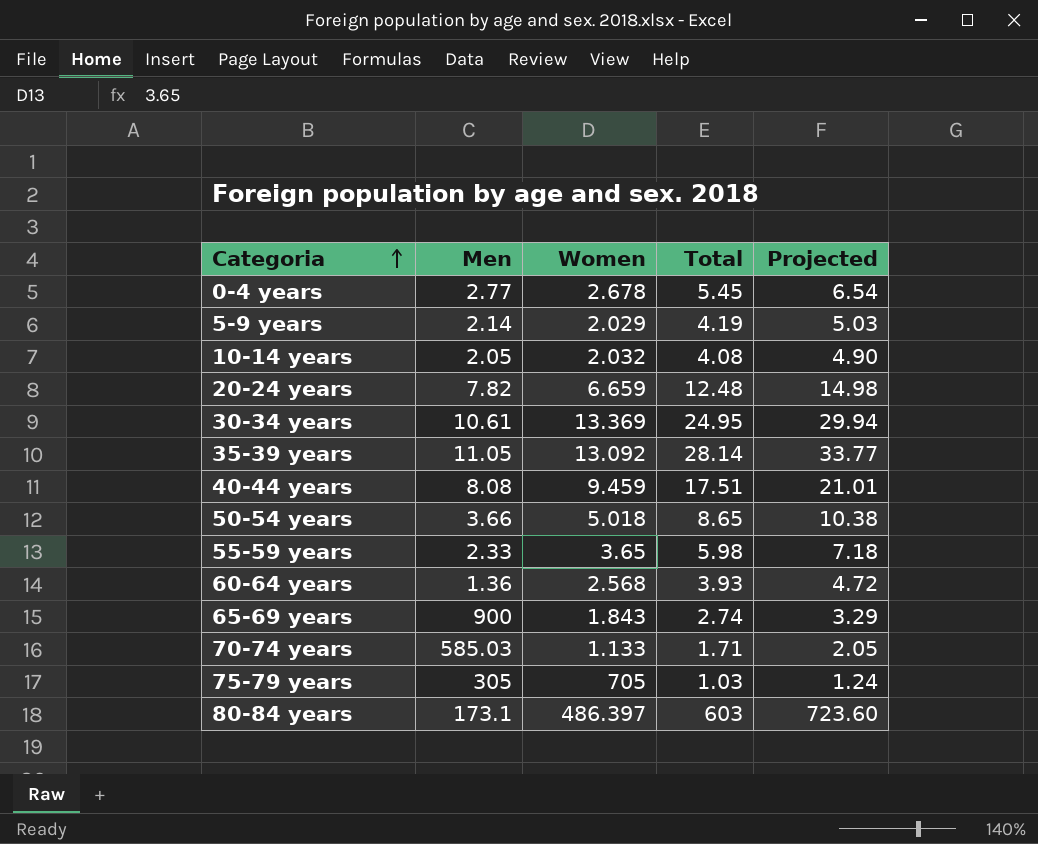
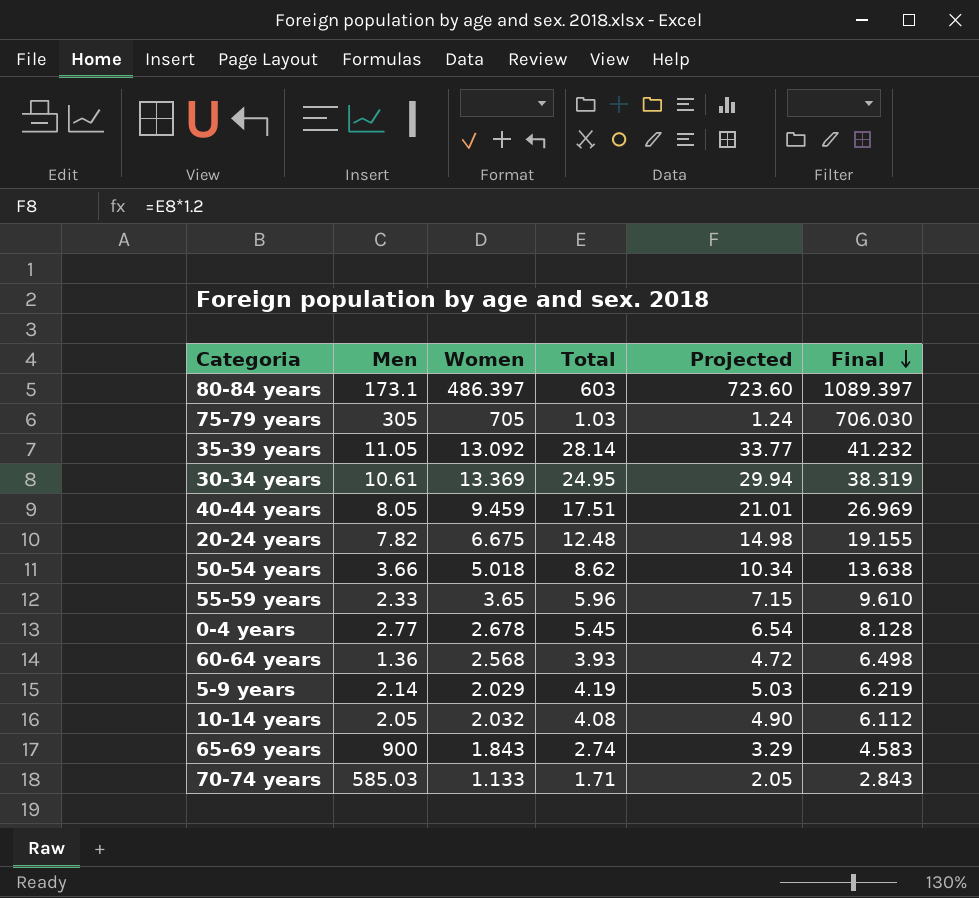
row order: Categoria ascending -> Final descending
column Final | formula: none -> [Women] + [Total]
40-44 years | Men: 8.08 -> 8.05
20-24 years | Women: 6.659 -> 6.675
50-54 years | Total: 8.65 -> 8.62
50-54 years | Projected: 10.38 -> 10.34
55-59 years | Total: 5.98 -> 5.96
55-59 years | Projected: 7.18 -> 7.15

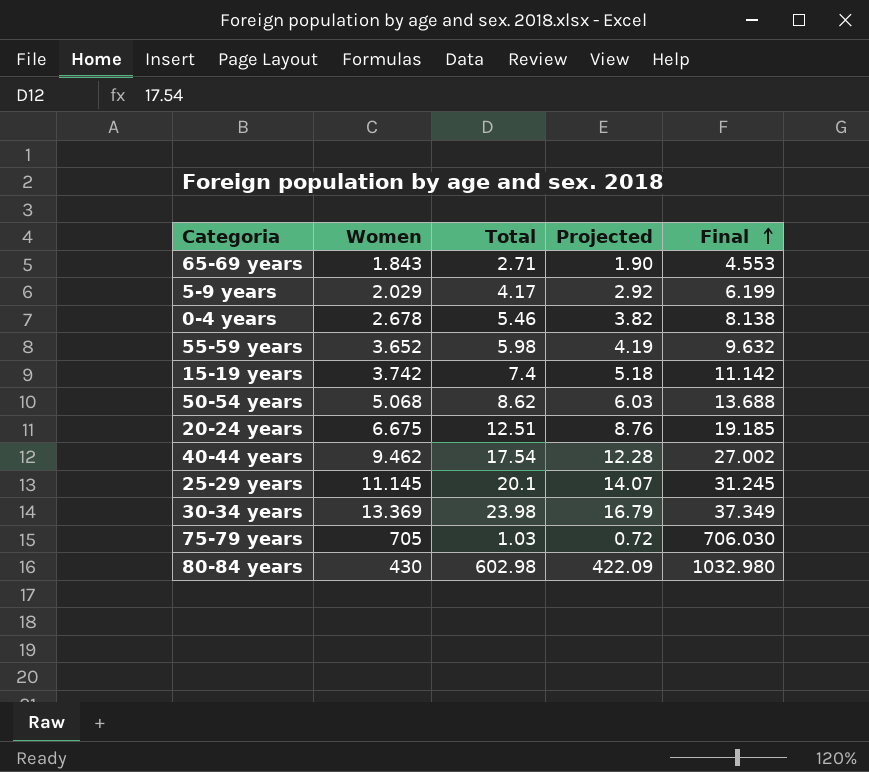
row order: Final descending -> Final ascending
column Men | position: 2 -> none
column Projected | formula: [Total] * 1.2 -> [Total] * 0.7
row 35-39 years: 11.05 | 13.092 | 28.14 | 33.77 | 41.232 -> none
row 60-64 years: 1.36 | 2.568 | 3.93 | 4.72 | 6.498 -> none
row 10-14 years: 2.05 | 2.032 | 4.08 | 4.90 | 6.112 -> none
row 70-74 years: 585.03 | 1.133 | 1.71 | 2.05 | 2.843 -> none
65-69 years | Total: 2.74 -> 2.71
65-69 years | Final: 4.583 -> 4.553
5-9 years | Total: 4.19 -> 4.17
5-9 years | Final: 6.219 -> 6.199
0-4 years | Total: 5.45 -> 5.46
0-4 years | Final: 8.128 -> 8.138
55-59 years | Women: 3.65 -> 3.652
55-59 years | Total: 5.96 -> 5.98
55-59 years | Final: 9.610 -> 9.632
row 15-19 years: none -> 3.742 | 7.4 | 5.18 | 11.142
50-54 years | Women: 5.018 -> 5.068
50-54 years | Final: 13.638 -> 13.688
20-24 years | Total: 12.48 -> 12.51
20-24 years | Final: 19.155 -> 19.185
40-44 years | Women: 9.459 -> 9.462
40-44 years | Total: 17.51 -> 17.54
40-44 years | Final: 26.969 -> 27.002
row 25-29 years: none -> 11.145 | 20.1 | 14.07 | 31.245
30-34 years | Total: 24.95 -> 23.98
30-34 years | Final: 38.319 -> 37.349
80-84 years | Women: 486.397 -> 430
80-84 years | Total: 603 -> 602.98
80-84 years | Final: 1089.397 -> 1032.980

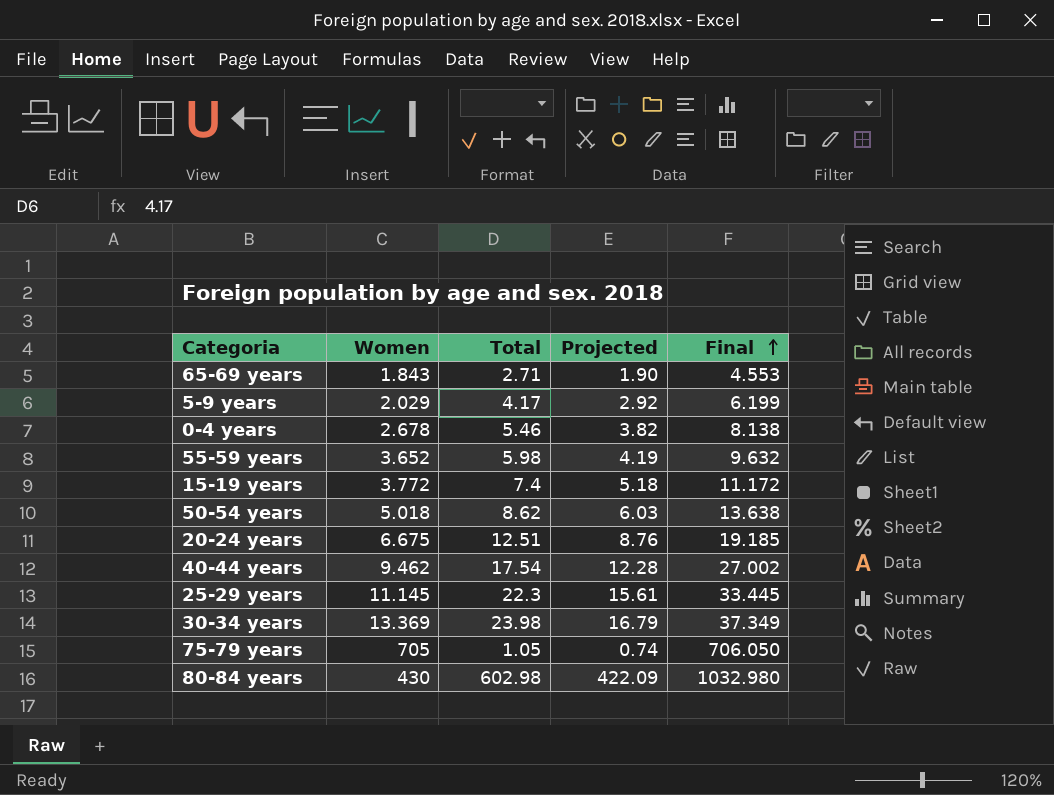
15-19 years | Women: 3.742 -> 3.772
15-19 years | Final: 11.142 -> 11.172
50-54 years | Women: 5.068 -> 5.018
50-54 years | Final: 13.688 -> 13.638
25-29 years | Total: 20.1 -> 22.3
25-29 years | Projected: 14.07 -> 15.61
25-29 years | Final: 31.245 -> 33.445
75-79 years | Total: 1.03 -> 1.05
75-79 years | Projected: 0.72 -> 0.74
75-79 years | Final: 706.030 -> 706.050

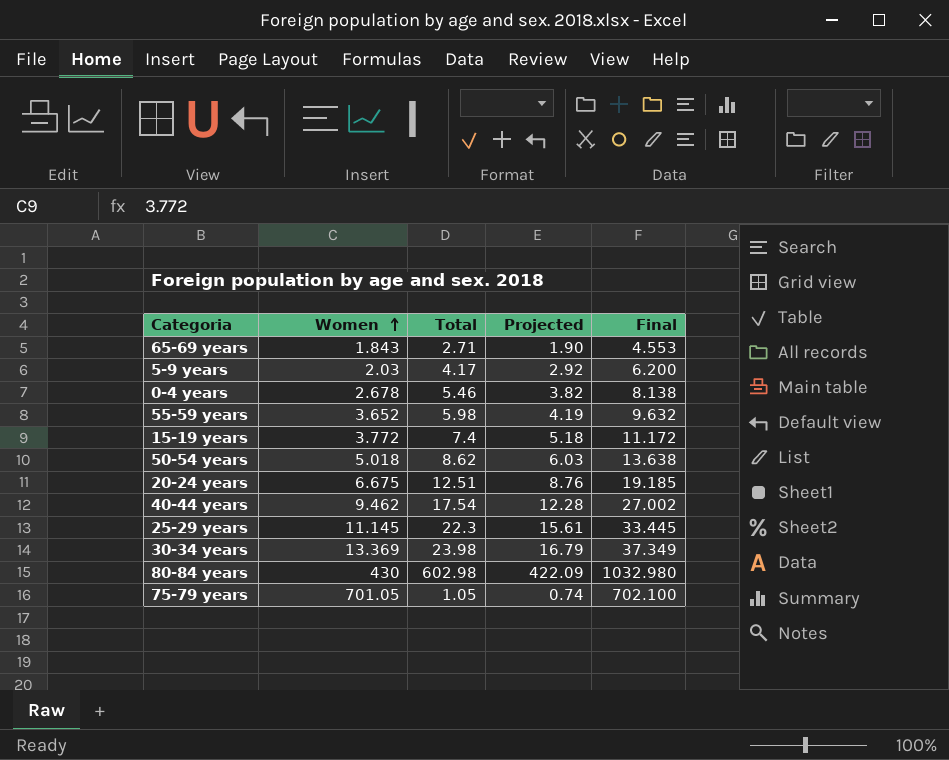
row order: Final ascending -> Women ascending
5-9 years | Women: 2.029 -> 2.03
5-9 years | Final: 6.199 -> 6.200
75-79 years | Women: 705 -> 701.05
75-79 years | Final: 706.050 -> 702.100

